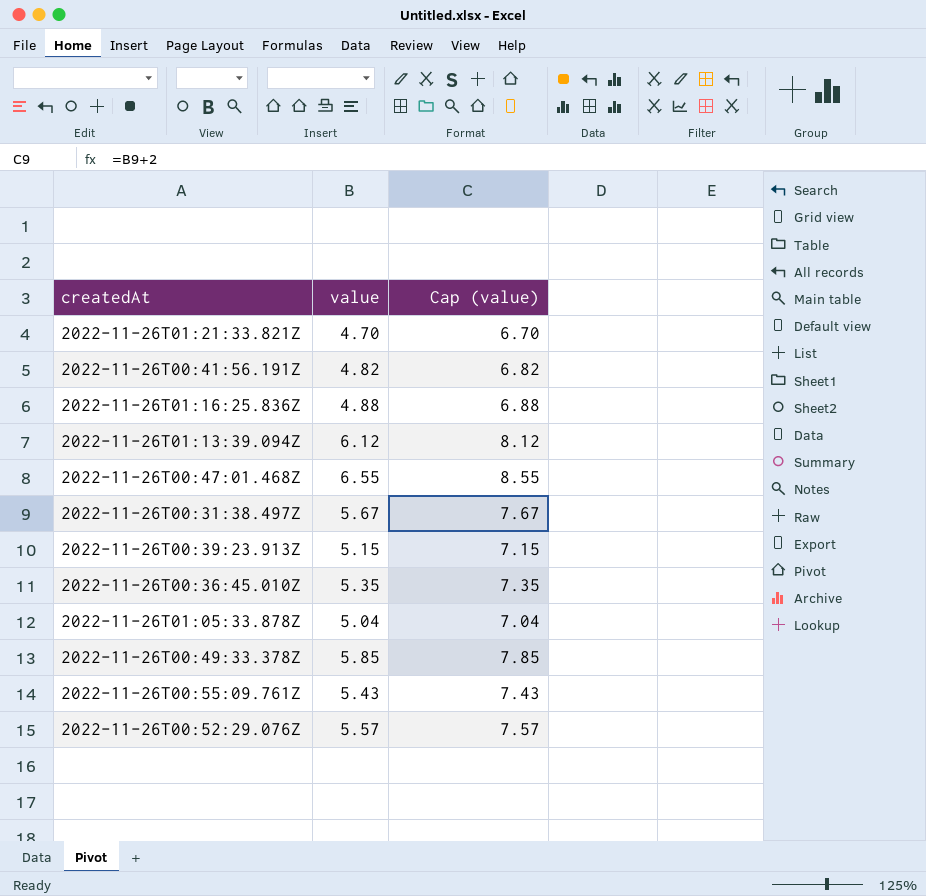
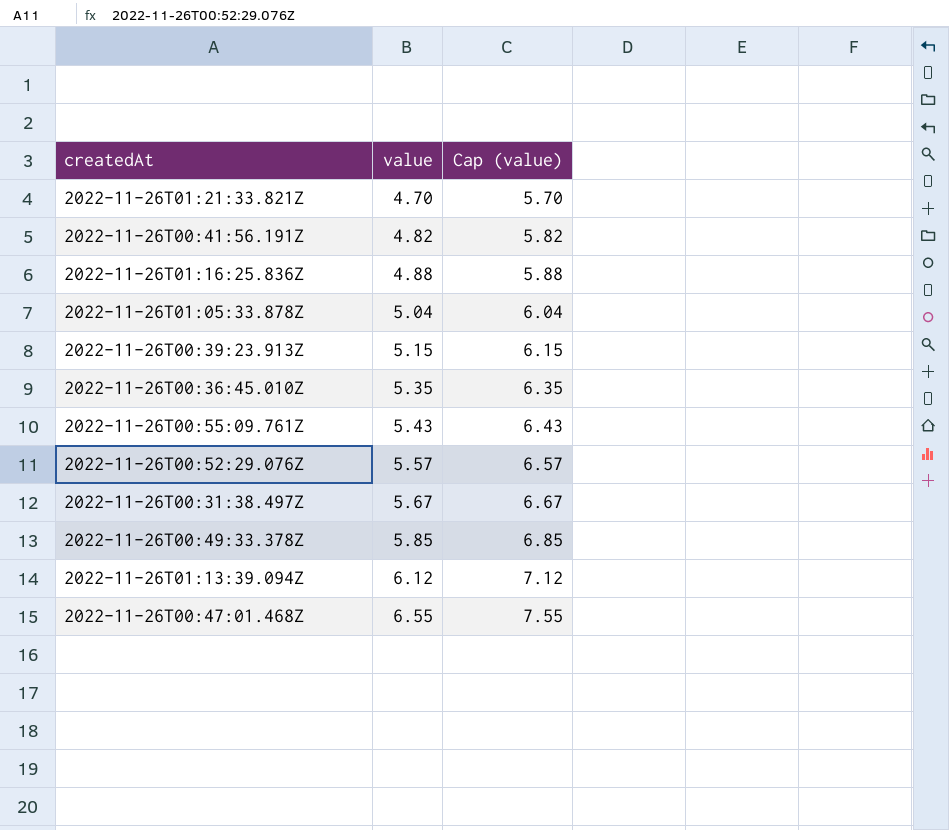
row order: none -> value ascending
column Cap (value) | formula: [value] + 2 -> [value] + 1

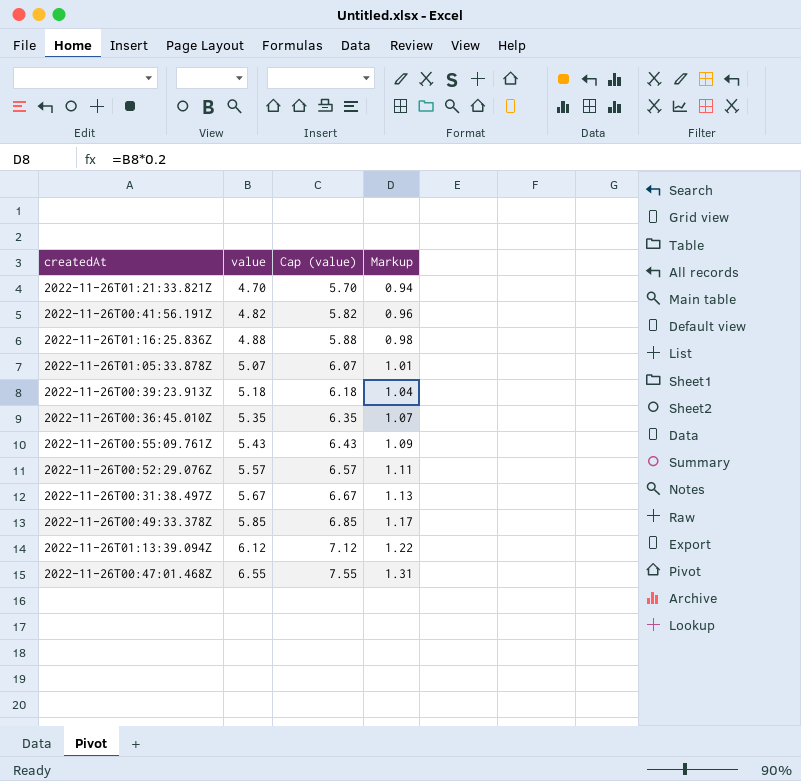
column Markup | formula: none -> [value] * 0.2
2022-11-26T01:05:33.878Z | value: 5.04 -> 5.07
2022-11-26T01:05:33.878Z | Cap (value): 6.04 -> 6.07
2022-11-26T00:39:23.913Z | value: 5.15 -> 5.18
2022-11-26T00:39:23.913Z | Cap (value): 6.15 -> 6.18

